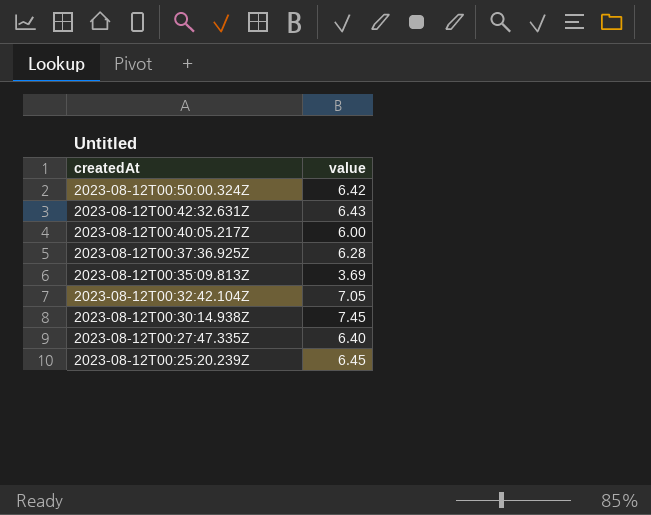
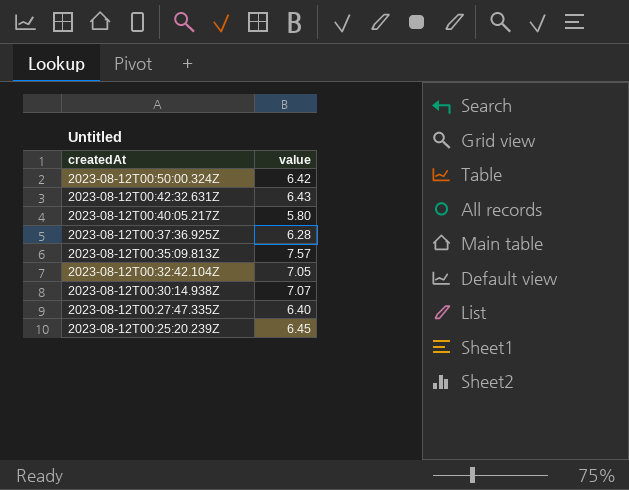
2023-08-12T00:40:05.217Z | value: 6.00 -> 5.80
2023-08-12T00:35:09.813Z | value: 3.69 -> 7.57
2023-08-12T00:30:14.938Z | value: 7.45 -> 7.07

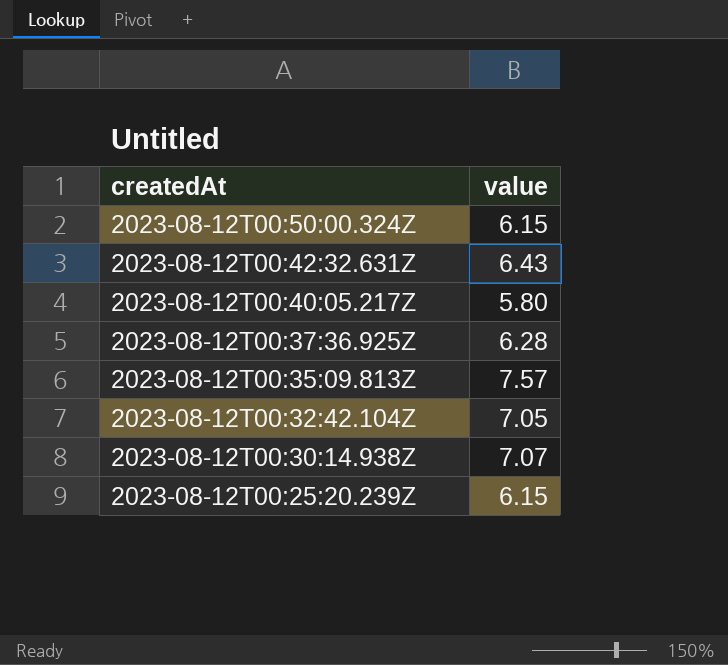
row 2023-08-12T00:27:47.335Z: 6.40 -> none
2023-08-12T00:50:00.324Z | value: 6.42 -> 6.15
2023-08-12T00:25:20.239Z | value: 6.45 -> 6.15

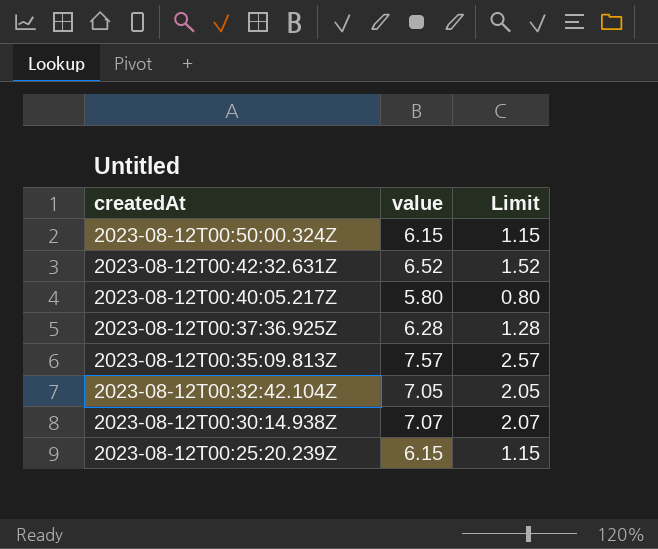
column Limit | formula: none -> [value] - 5
2023-08-12T00:42:32.631Z | value: 6.43 -> 6.52

